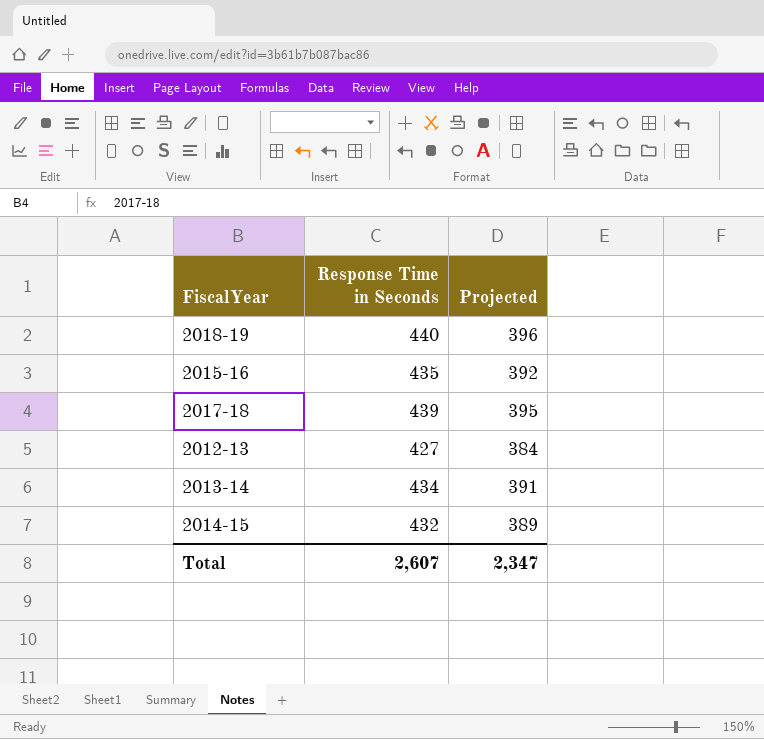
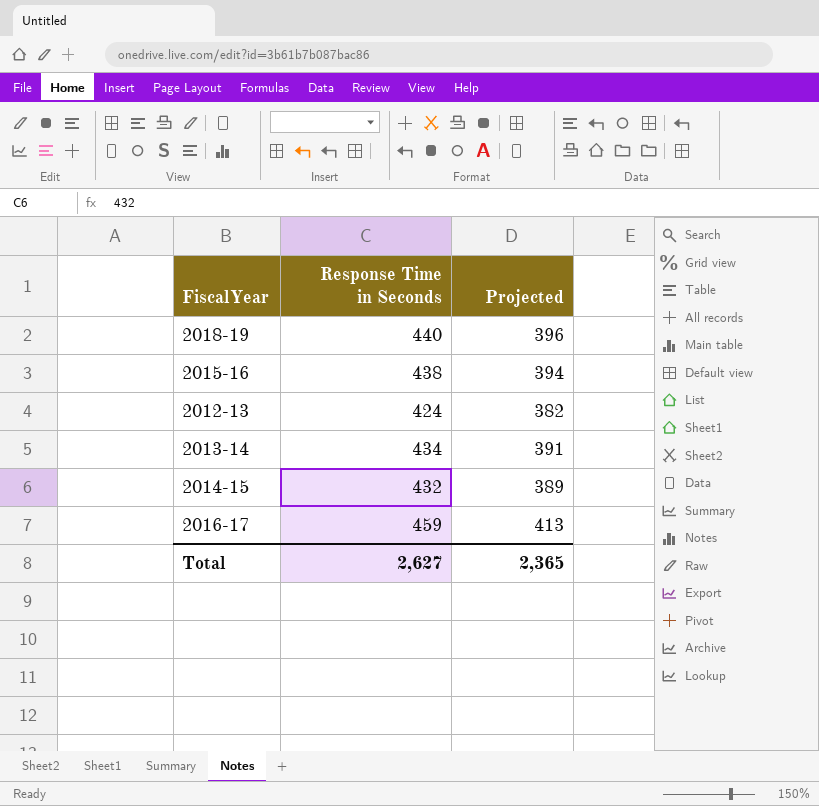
row 2017-18: 439 | 395 -> none
2015-16 | Response Time in Seconds: 435 -> 438
2015-16 | Projected: 392 -> 394
2012-13 | Response Time in Seconds: 427 -> 424
2012-13 | Projected: 384 -> 382
row 2016-17: none -> 459 | 413
Total | Response Time in Seconds: 2,607 -> 2,627
Total | Projected: 2,347 -> 2,365

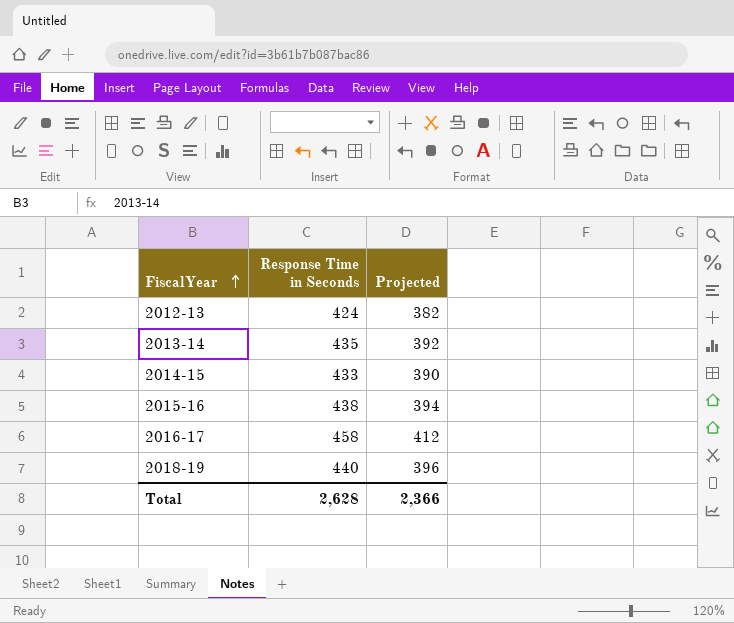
row order: none -> FiscalYear ascending
2013-14 | Response Time in Seconds: 434 -> 435
2013-14 | Projected: 391 -> 392
2014-15 | Response Time in Seconds: 432 -> 433
2014-15 | Projected: 389 -> 390
2016-17 | Response Time in Seconds: 459 -> 458
2016-17 | Projected: 413 -> 412
Total | Response Time in Seconds: 2,627 -> 2,628
Total | Projected: 2,365 -> 2,366

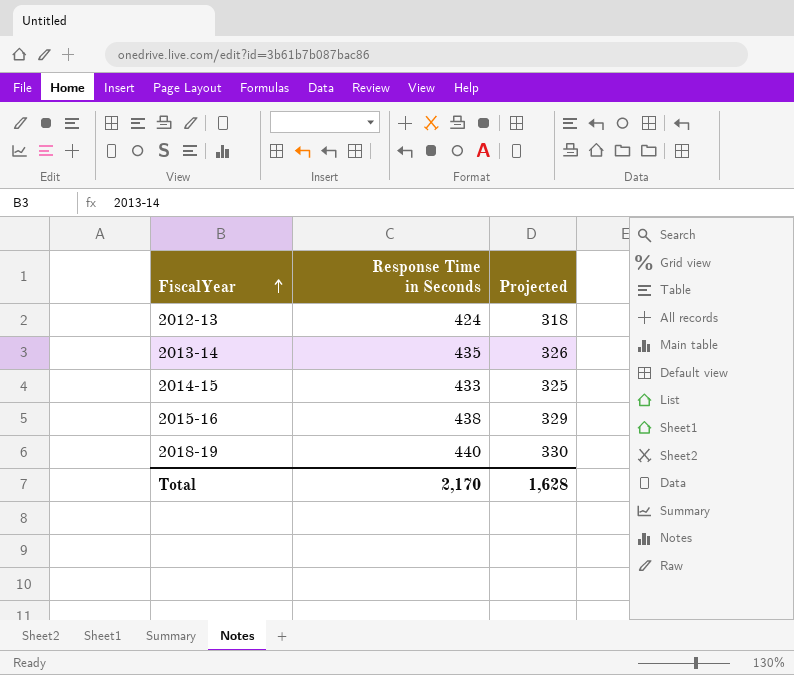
column Projected | formula: [Response Time in Seconds] * 0.9 -> [Response Time in Seconds] * 0.75
row 2016-17: 458 | 412 -> none
Total | Response Time in Seconds: 2,628 -> 2,170
Total | Projected: 2,366 -> 1,628

